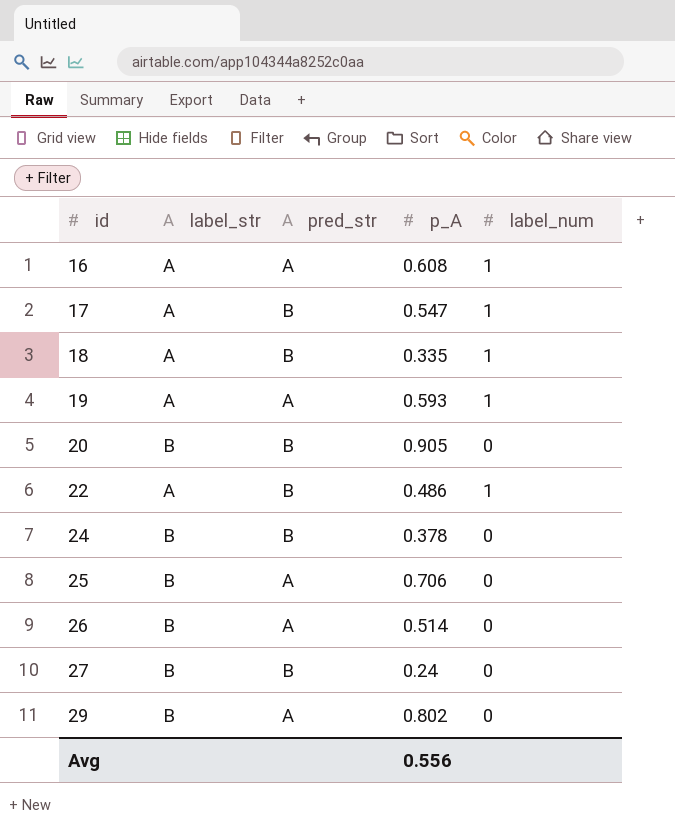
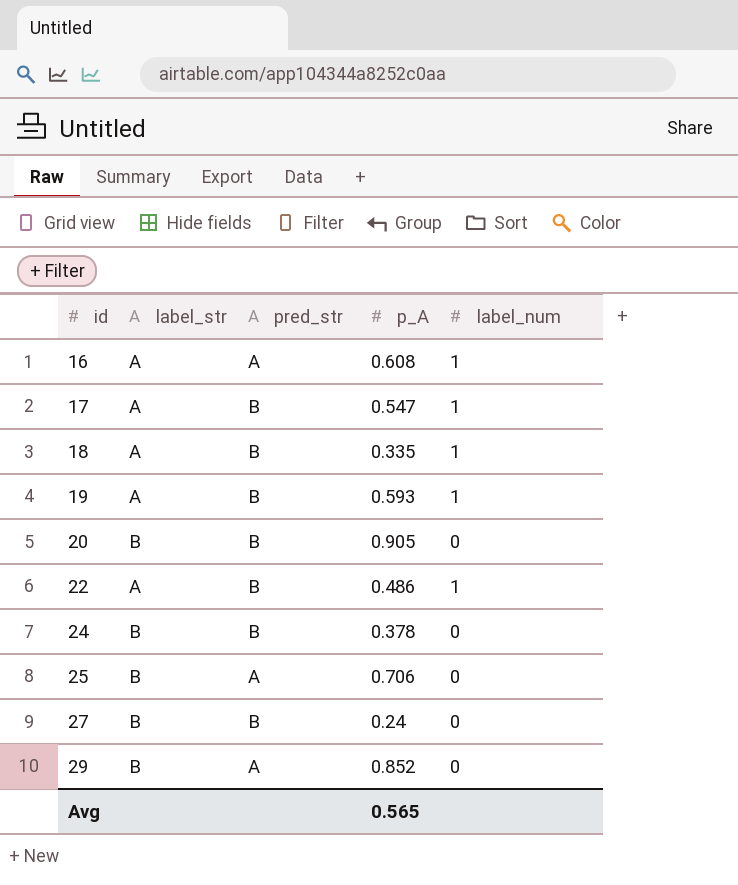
row 26: B | A | 0.514 | 0 -> none
19 | pred_str: A -> B
29 | p_A: 0.802 -> 0.852
Avg | p_A: 0.556 -> 0.565

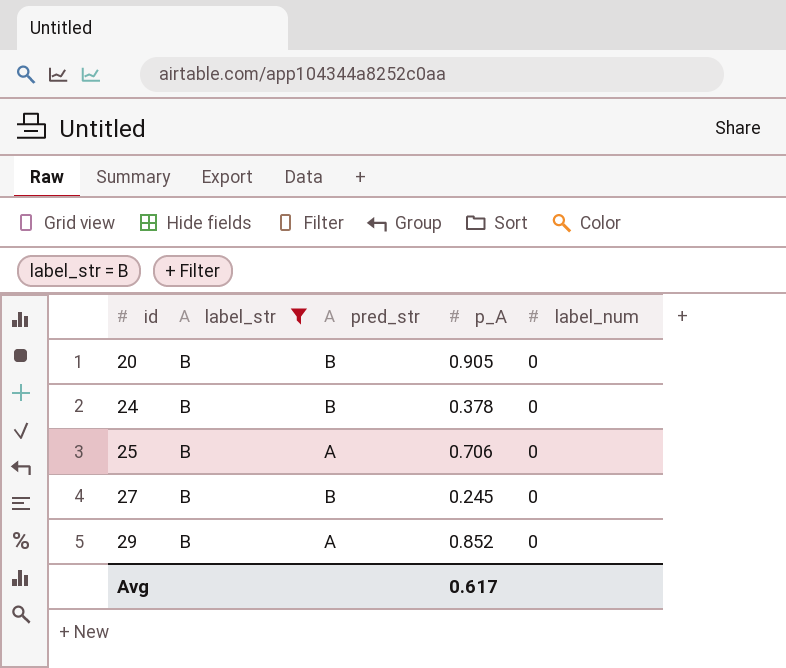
filter: none -> label_str = B
27 | p_A: 0.24 -> 0.245
Avg | p_A: 0.565 -> 0.617

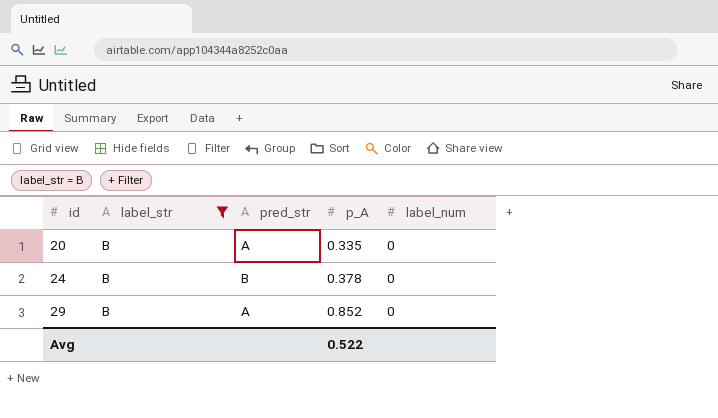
row 25: B | A | 0.706 | 0 -> none
row 27: B | B | 0.245 | 0 -> none
20 | pred_str: B -> A
20 | p_A: 0.905 -> 0.335
Avg | p_A: 0.617 -> 0.522

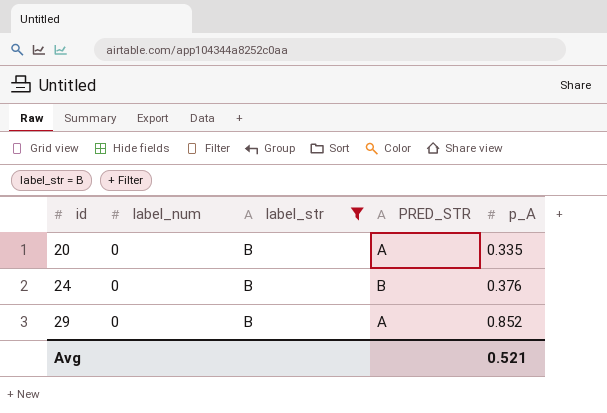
column label_num | position: 5 -> 2
column name: pred_str -> PRED_STR
24 | p_A: 0.378 -> 0.376
Avg | p_A: 0.522 -> 0.521

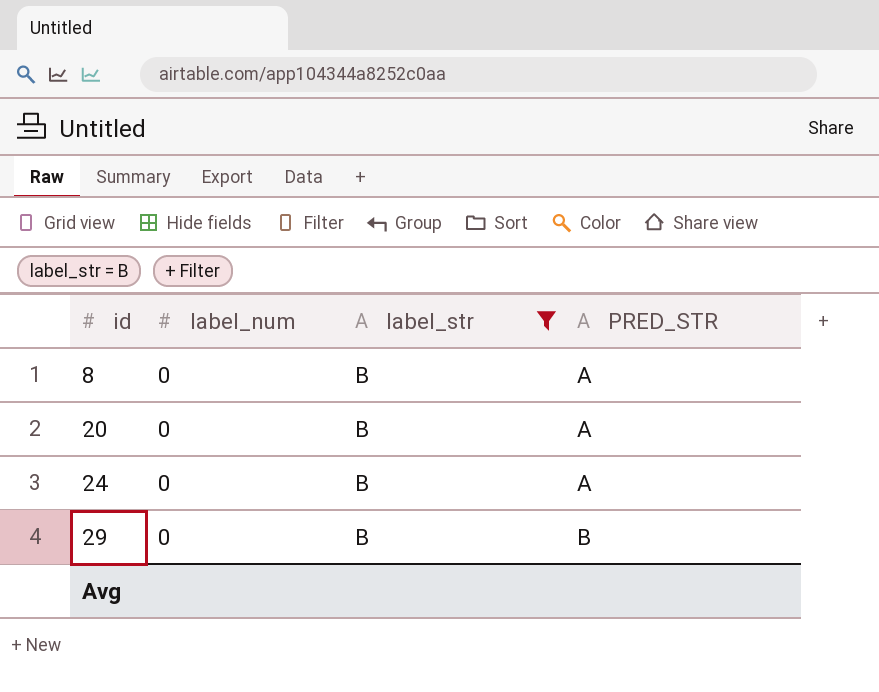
column p_A | position: 5 -> none
row 8: none -> 0 | B | A
24 | PRED_STR: B -> A
29 | PRED_STR: A -> B

